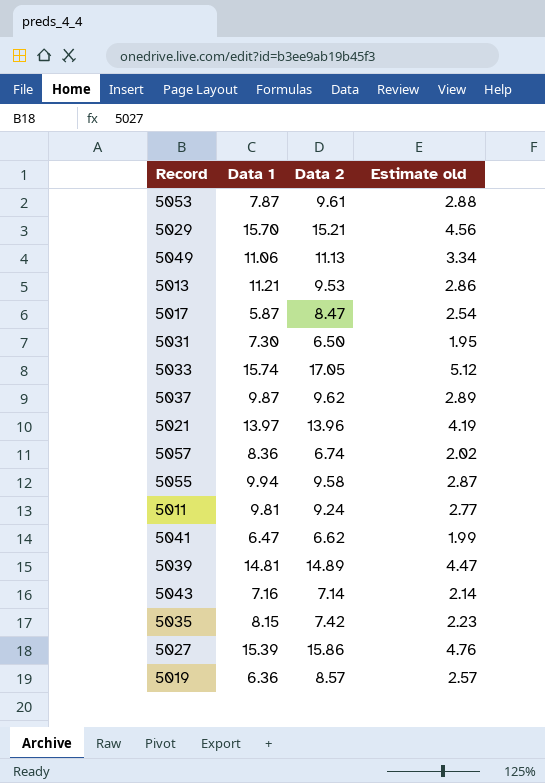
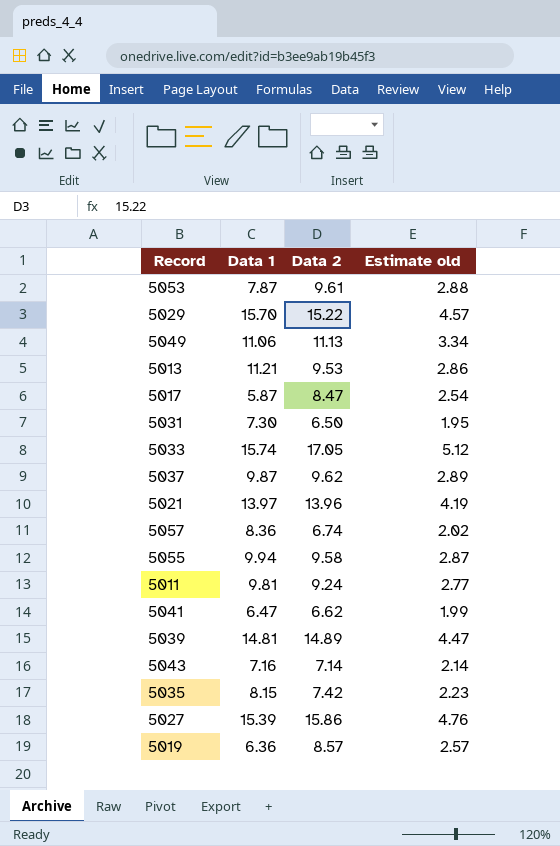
5029 | Data 2: 15.21 -> 15.22
5029 | Estimate old: 4.56 -> 4.57

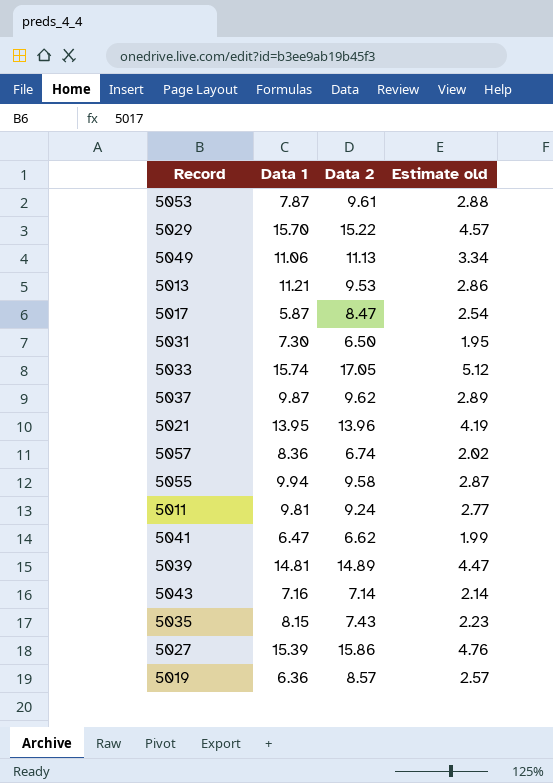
5021 | Data 1: 13.97 -> 13.95
5035 | Data 2: 7.42 -> 7.43

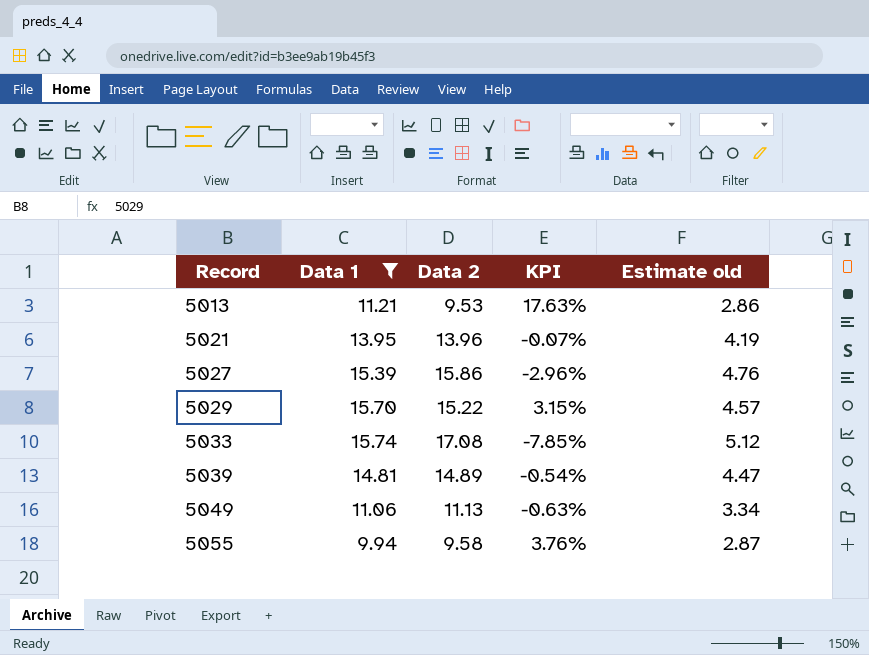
filter: none -> Data 1 >= 9.94
row order: none -> Record ascending
column KPI | formula: none -> ([Data 1] - [Data 2]) / [Data 2]
5033 | Data 2: 17.05 -> 17.08

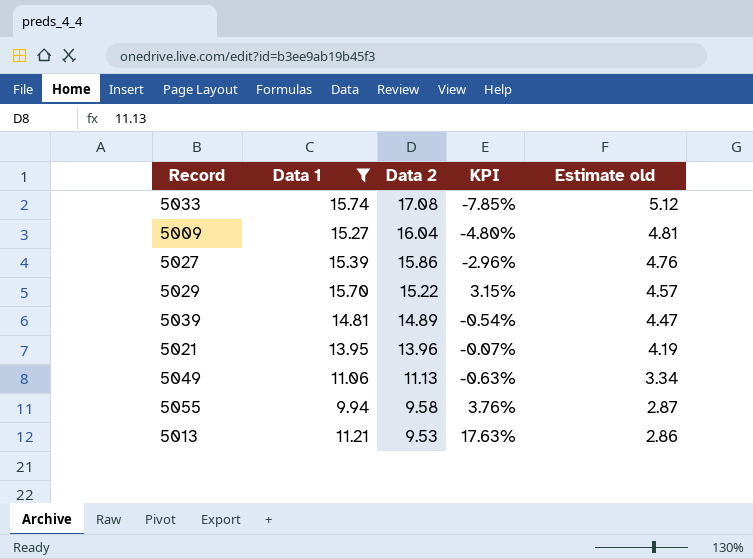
row order: Record ascending -> Data 2 descending
row 5009: none -> 15.27 | 16.04 | -4.80% | 4.81

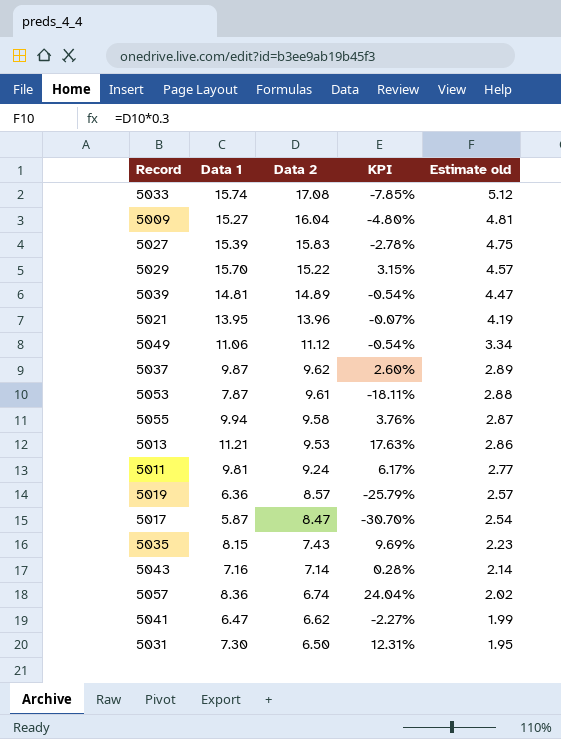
filter: Data 1 >= 9.94 -> none
5027 | Data 2: 15.86 -> 15.83
5027 | KPI: -2.96% -> -2.78%
5027 | Estimate old: 4.76 -> 4.75
5049 | Data 2: 11.13 -> 11.12
5049 | KPI: -0.63% -> -0.54%

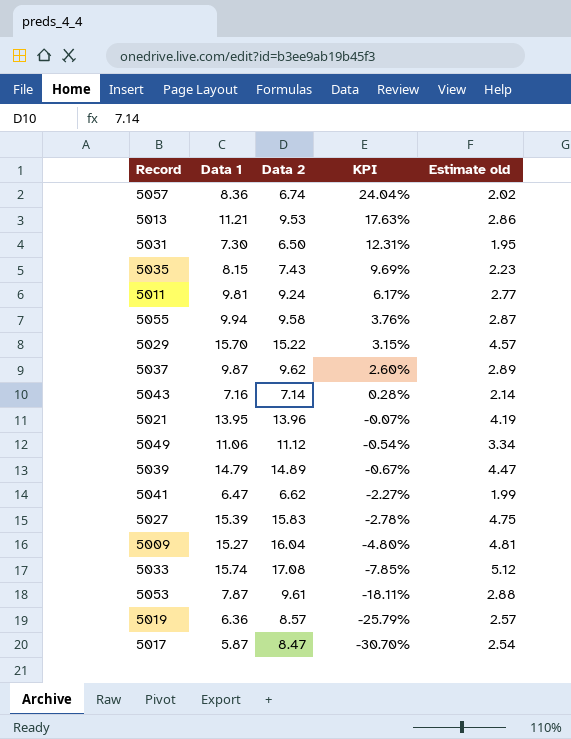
row order: Data 2 descending -> KPI descending
5039 | Data 1: 14.81 -> 14.79
5039 | KPI: -0.54% -> -0.67%

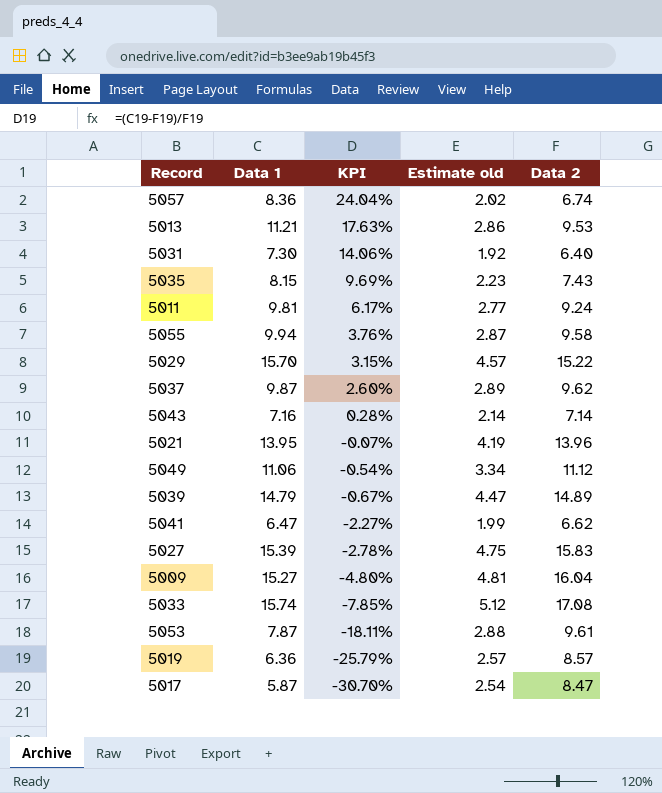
column Data 2 | position: 3 -> 5
5031 | KPI: 12.31% -> 14.06%
5031 | Estimate old: 1.95 -> 1.92
5031 | Data 2: 6.50 -> 6.40

